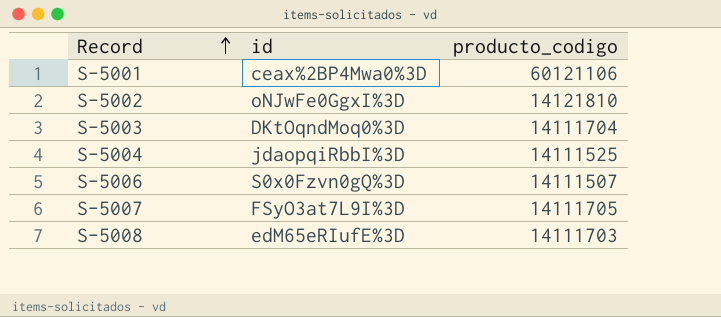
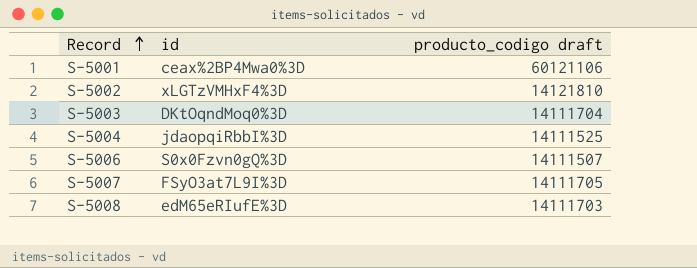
column name: producto_codigo -> producto_codigo draft
S-5002 | id: oNJwFe0GgxI%3D -> xLGTzVMHxF4%3D

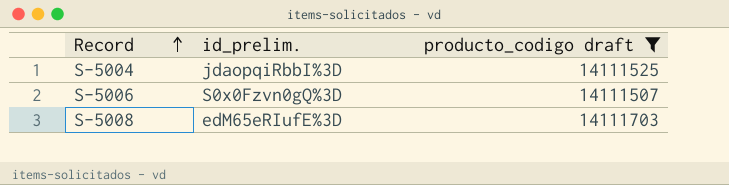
filter: none -> producto_codigo draft <= 14111703
column name: id -> id_prelim.

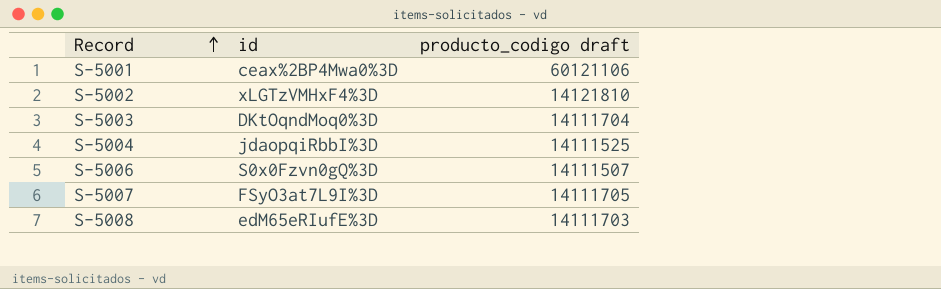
filter: producto_codigo draft <= 14111703 -> none
column name: id_prelim. -> id

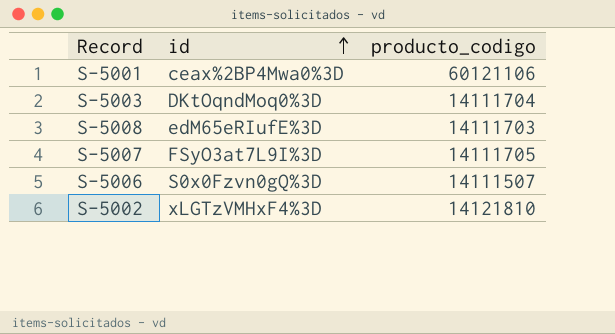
row order: Record ascending -> id ascending
column name: producto_codigo draft -> producto_codigo
row S-5004: jdaopqiRbbI%3D | 14111525 -> none

